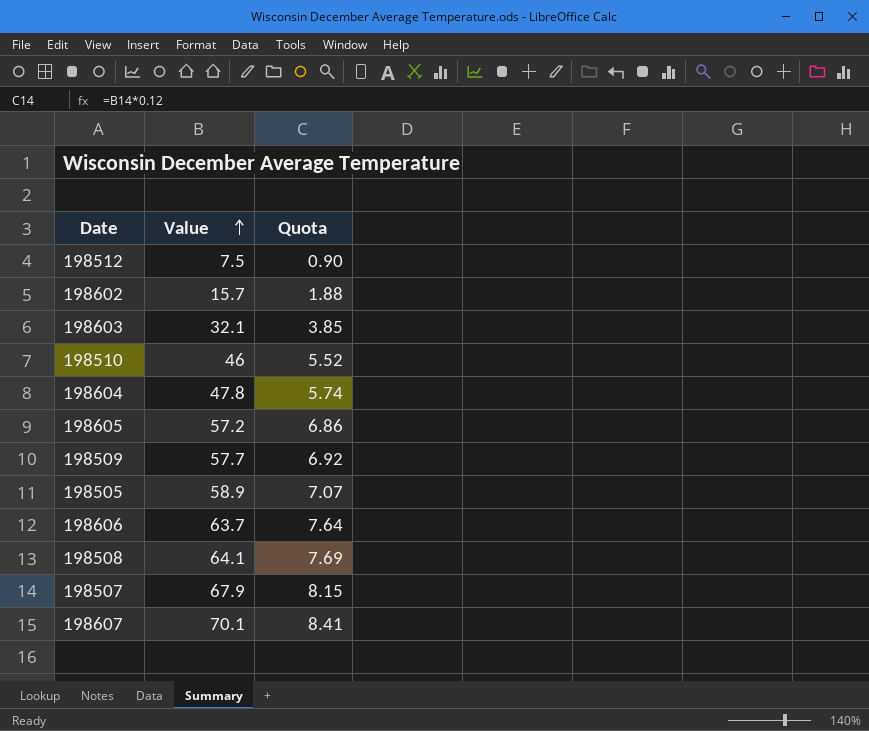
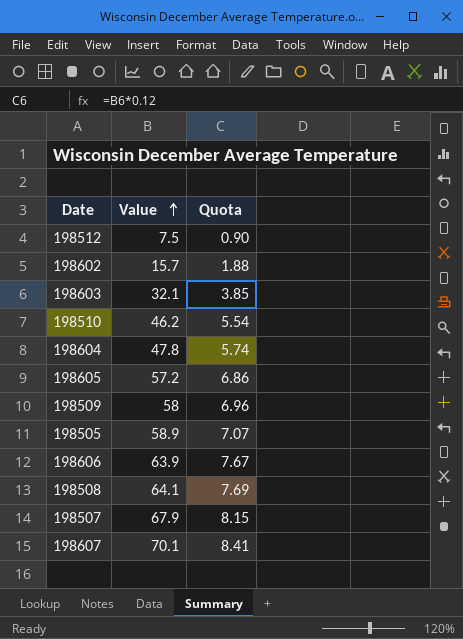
198510 | Value: 46 -> 46.2
198510 | Quota: 5.52 -> 5.54
198509 | Value: 57.7 -> 58
198509 | Quota: 6.92 -> 6.96
198606 | Value: 63.7 -> 63.9
198606 | Quota: 7.64 -> 7.67

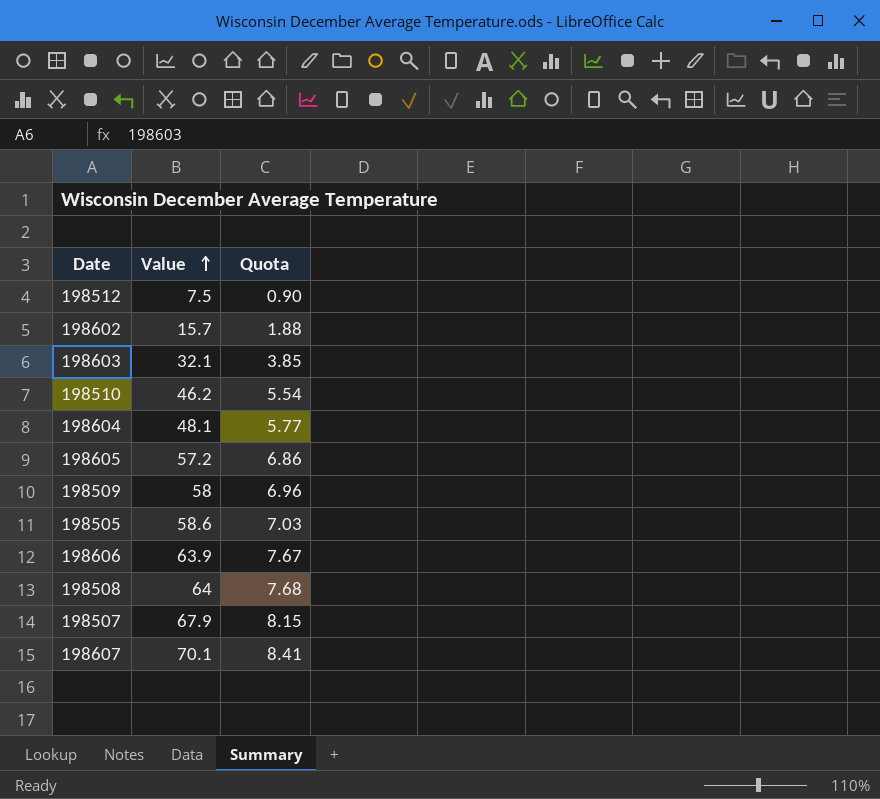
198604 | Value: 47.8 -> 48.1
198604 | Quota: 5.74 -> 5.77
198505 | Value: 58.9 -> 58.6
198505 | Quota: 7.07 -> 7.03
198508 | Value: 64.1 -> 64
198508 | Quota: 7.69 -> 7.68

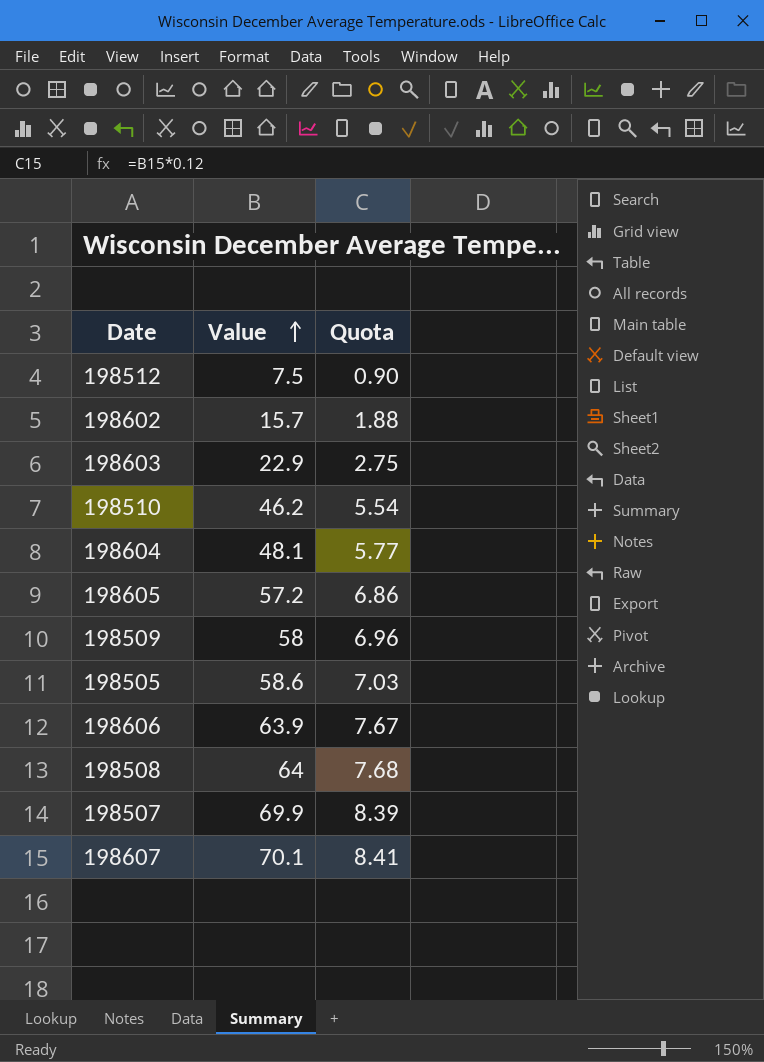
198603 | Value: 32.1 -> 22.9
198603 | Quota: 3.85 -> 2.75
198507 | Value: 67.9 -> 69.9
198507 | Quota: 8.15 -> 8.39

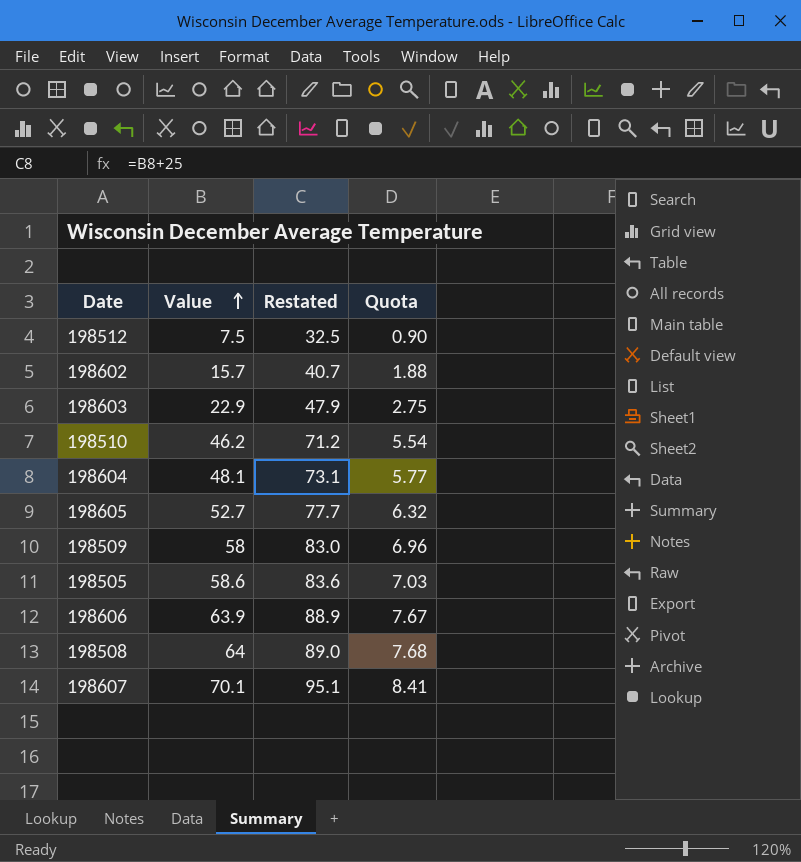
column Restated | formula: none -> [Value] + 25
row 198507: 69.9 | 8.39 -> none
198605 | Value: 57.2 -> 52.7
198605 | Quota: 6.86 -> 6.32

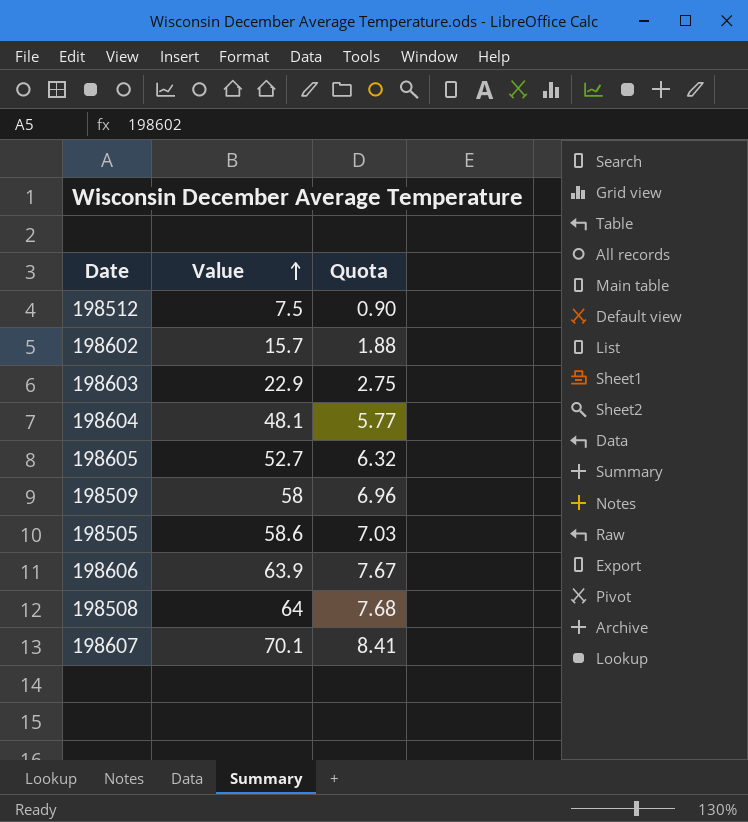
column Restated | formula: [Value] + 25 -> none
row 198510: 46.2 | 71.2 | 5.54 -> none

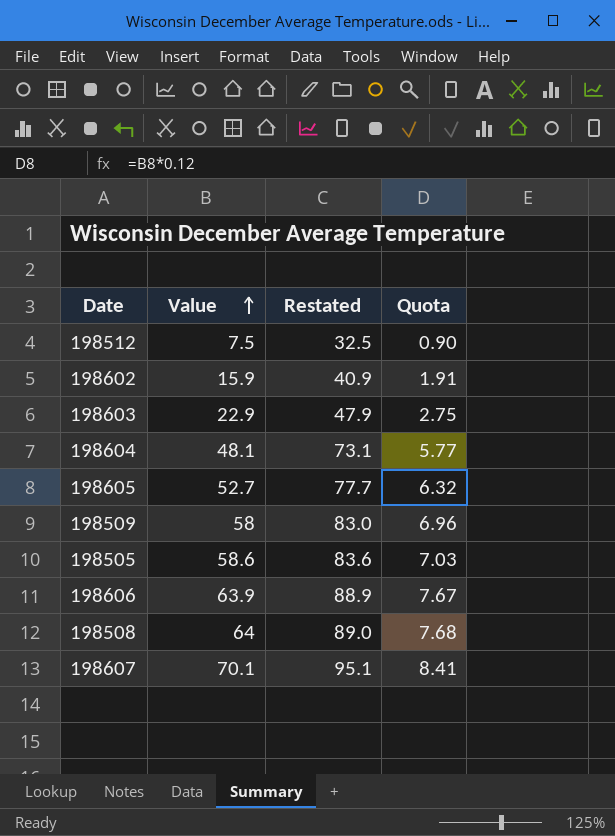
column Restated | formula: none -> [Value] + 25
198602 | Value: 15.7 -> 15.9
198602 | Quota: 1.88 -> 1.91

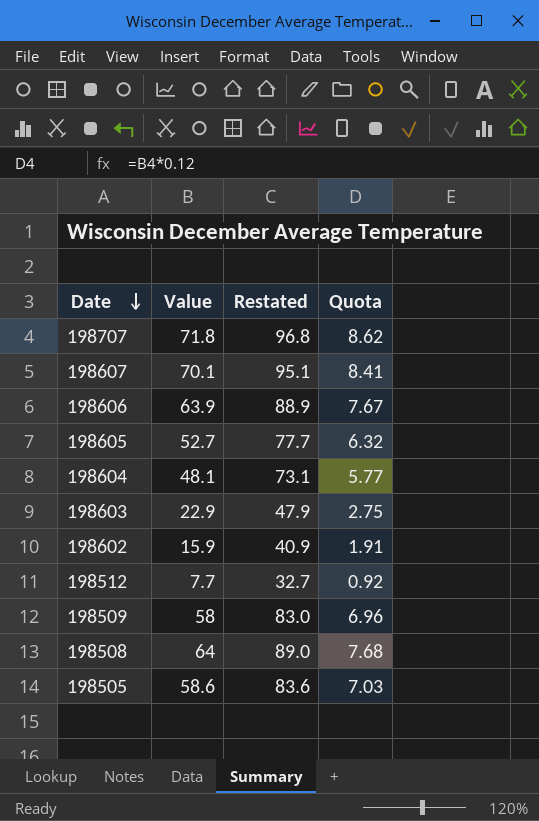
row order: Value ascending -> Date descending
row 198707: none -> 71.8 | 96.8 | 8.62
198512 | Value: 7.5 -> 7.7
198512 | Restated: 32.5 -> 32.7
198512 | Quota: 0.90 -> 0.92

